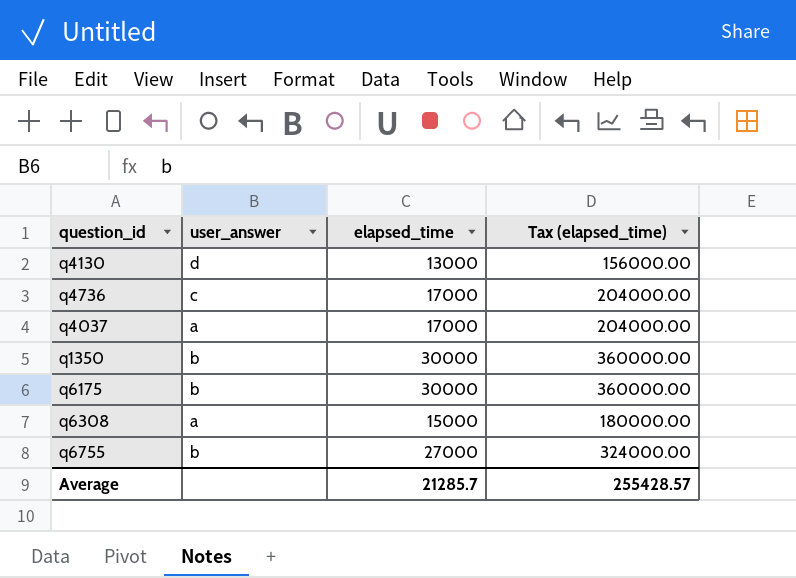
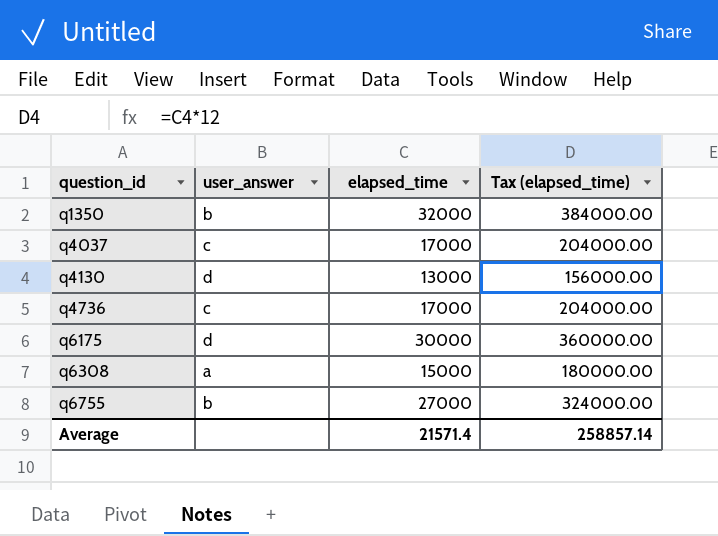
row order: none -> question_id ascending
q1350 | elapsed_time: 30000 -> 32000
q1350 | Tax (elapsed_time): 360000.00 -> 384000.00
q4037 | user_answer: a -> c
q6175 | user_answer: b -> d
Average | elapsed_time: 21285.7 -> 21571.4
Average | Tax (elapsed_time): 255428.57 -> 258857.14

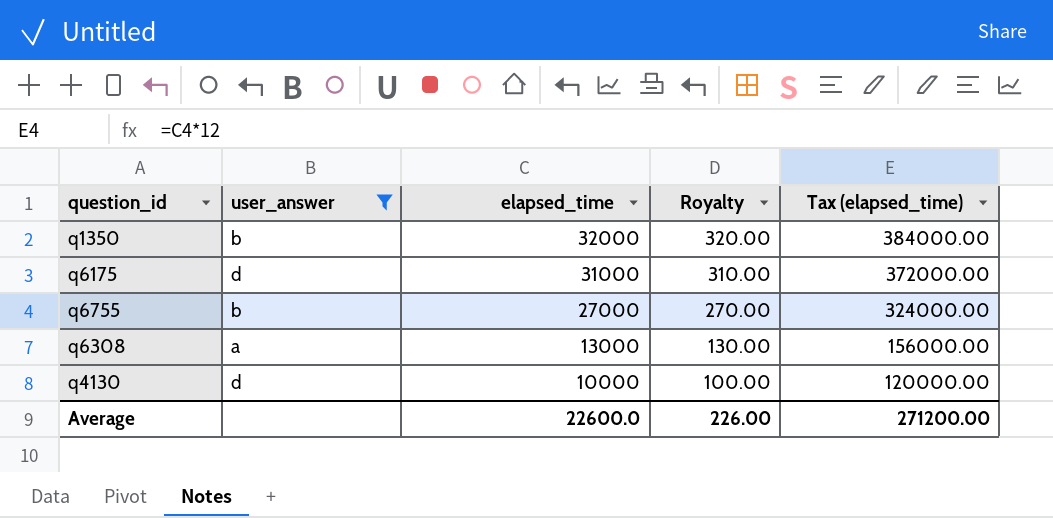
filter: none -> user_answer != c
row order: question_id ascending -> elapsed_time descending
column Royalty | formula: none -> [elapsed_time] * 0.01
q6175 | elapsed_time: 30000 -> 31000
q6175 | Tax (elapsed_time): 360000.00 -> 372000.00
q6308 | elapsed_time: 15000 -> 13000
q6308 | Tax (elapsed_time): 180000.00 -> 156000.00
q4130 | elapsed_time: 13000 -> 10000
q4130 | Tax (elapsed_time): 156000.00 -> 120000.00
Average | elapsed_time: 21571.4 -> 22600.0
Average | Tax (elapsed_time): 258857.14 -> 271200.00

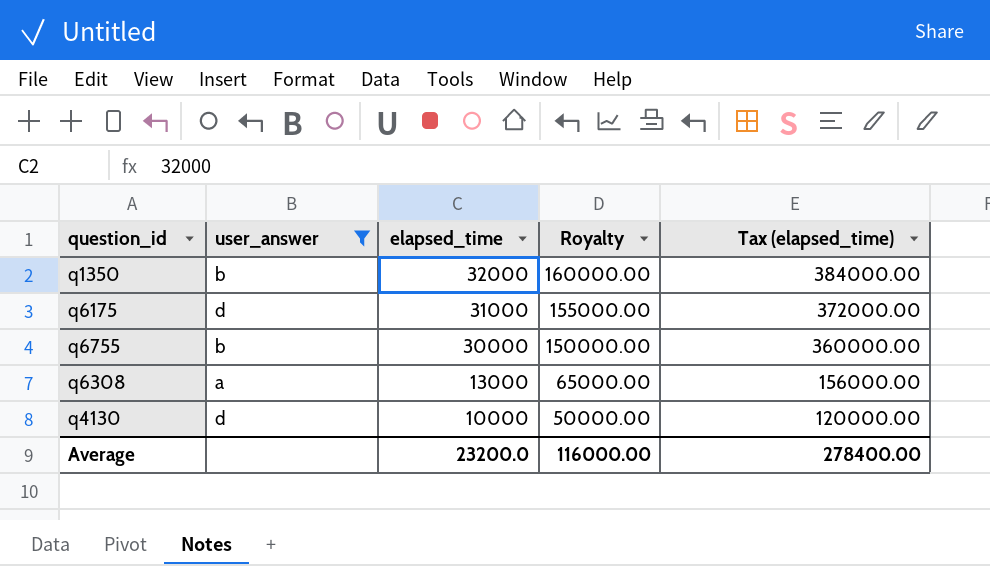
column Royalty | formula: [elapsed_time] * 0.01 -> [elapsed_time] * 5
q6755 | elapsed_time: 27000 -> 30000
q6755 | Tax (elapsed_time): 324000.00 -> 360000.00
Average | elapsed_time: 22600.0 -> 23200.0
Average | Royalty: 226.00 -> 116000.00
Average | Tax (elapsed_time): 271200.00 -> 278400.00

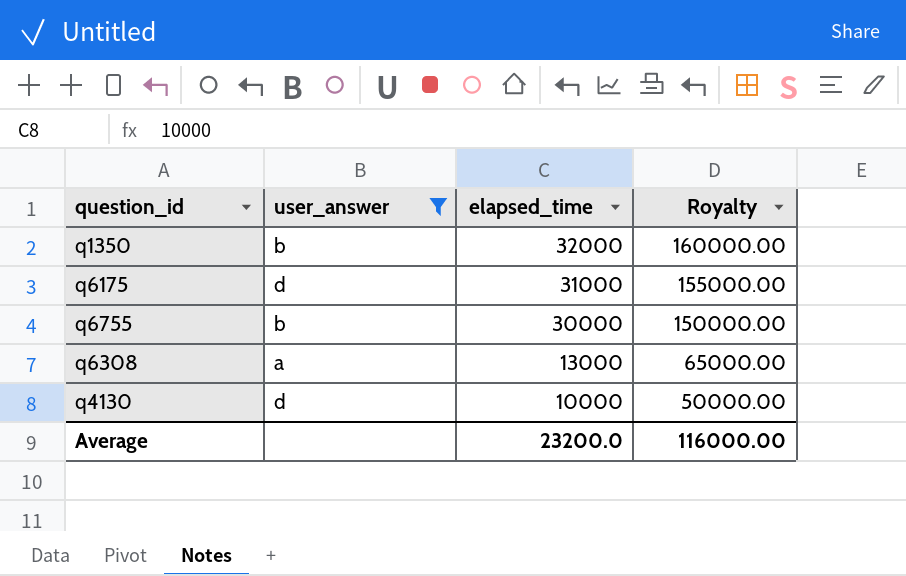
column Tax (elapsed_time) | formula: [elapsed_time] * 12 -> none

